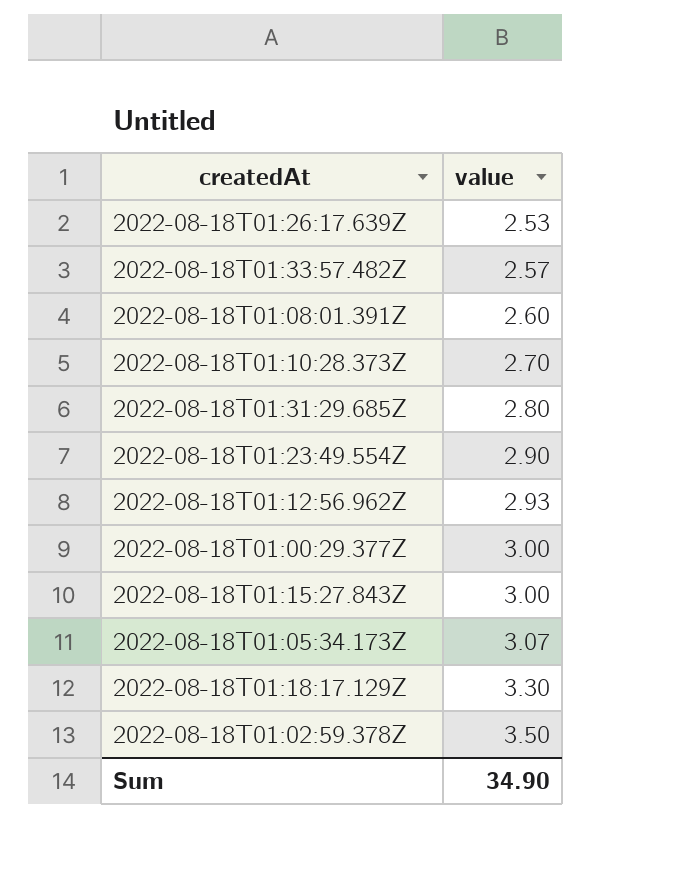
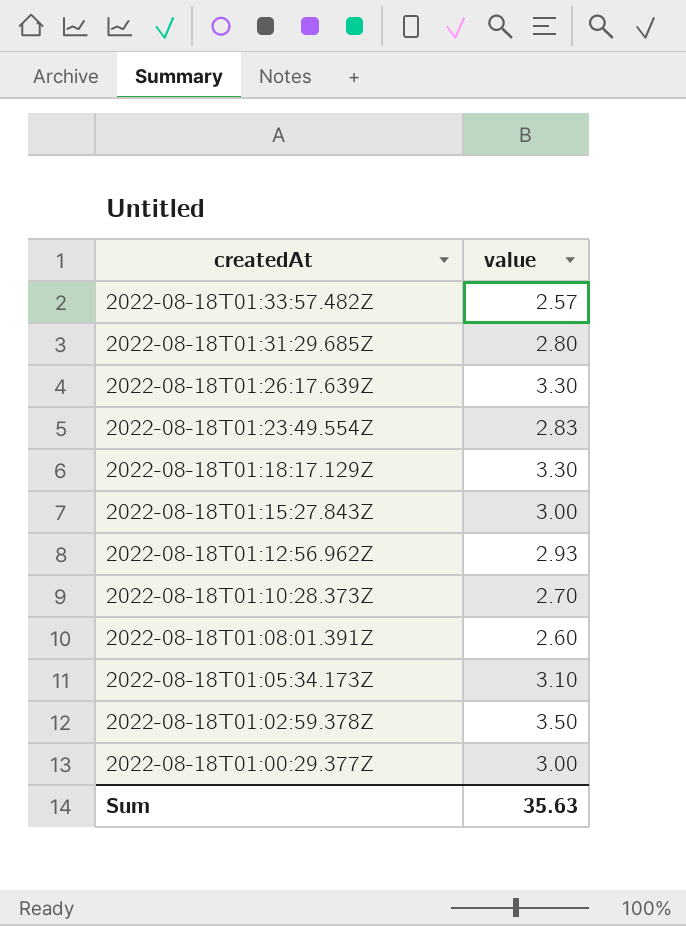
row order: value ascending -> createdAt descending
2022-08-18T01:26:17.639Z | value: 2.53 -> 3.30
2022-08-18T01:23:49.554Z | value: 2.90 -> 2.83
2022-08-18T01:05:34.173Z | value: 3.07 -> 3.10
Sum | value: 34.90 -> 35.63

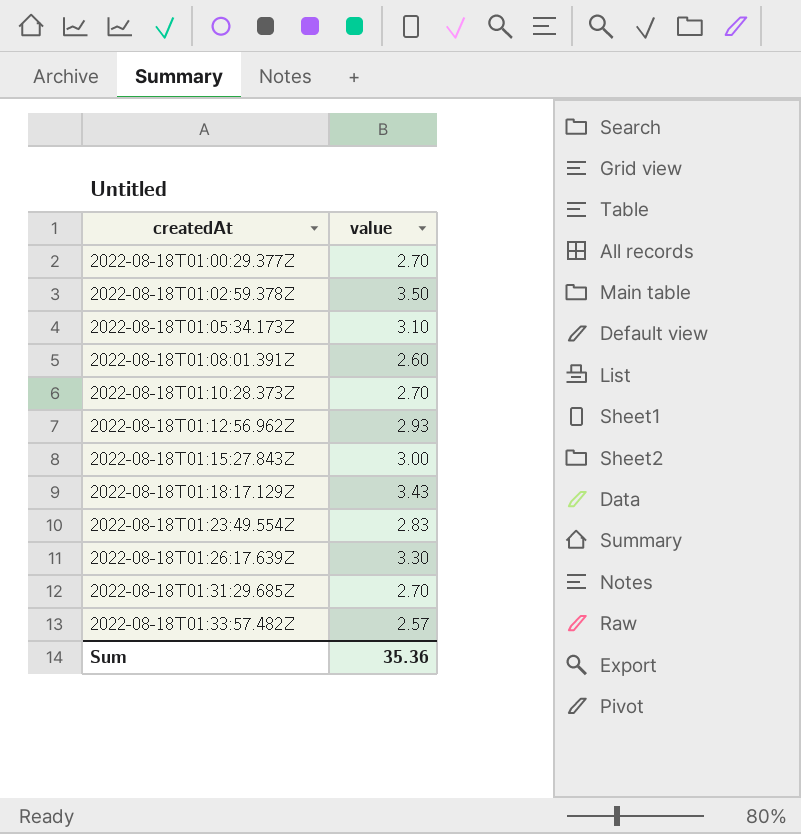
row order: createdAt descending -> createdAt ascending
2022-08-18T01:00:29.377Z | value: 3.00 -> 2.70
2022-08-18T01:18:17.129Z | value: 3.30 -> 3.43
2022-08-18T01:31:29.685Z | value: 2.80 -> 2.70
Sum | value: 35.63 -> 35.36

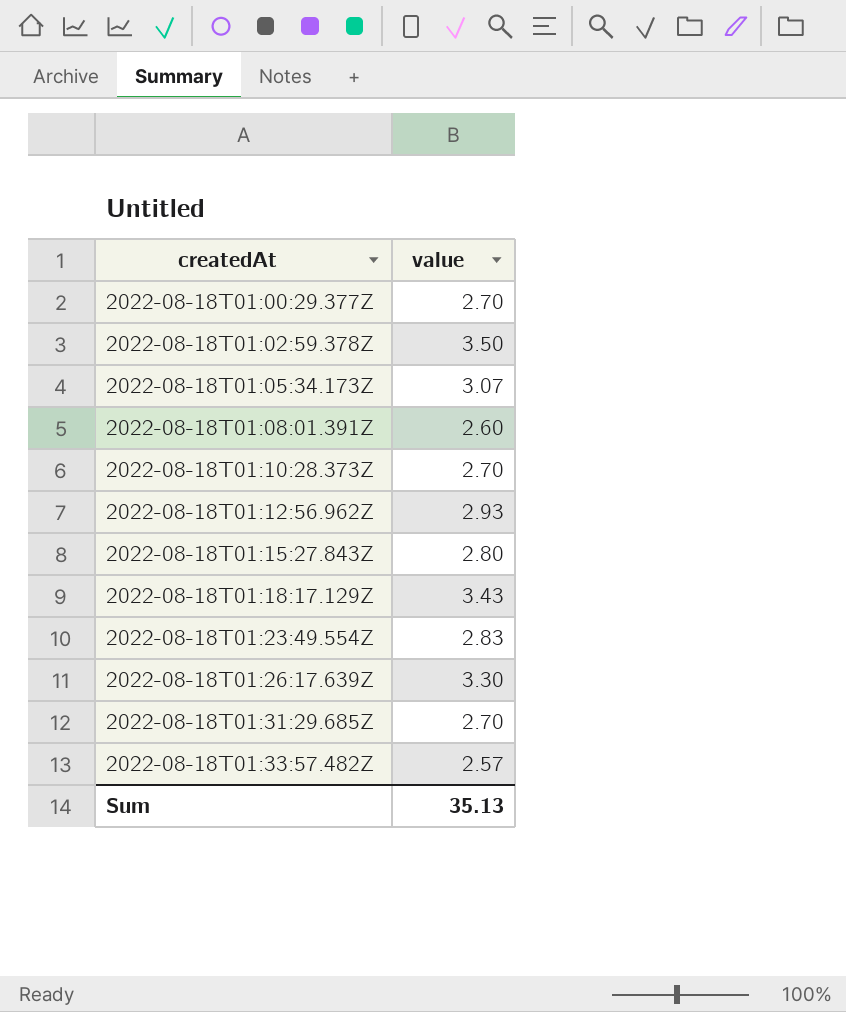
2022-08-18T01:05:34.173Z | value: 3.10 -> 3.07
2022-08-18T01:15:27.843Z | value: 3.00 -> 2.80
Sum | value: 35.36 -> 35.13

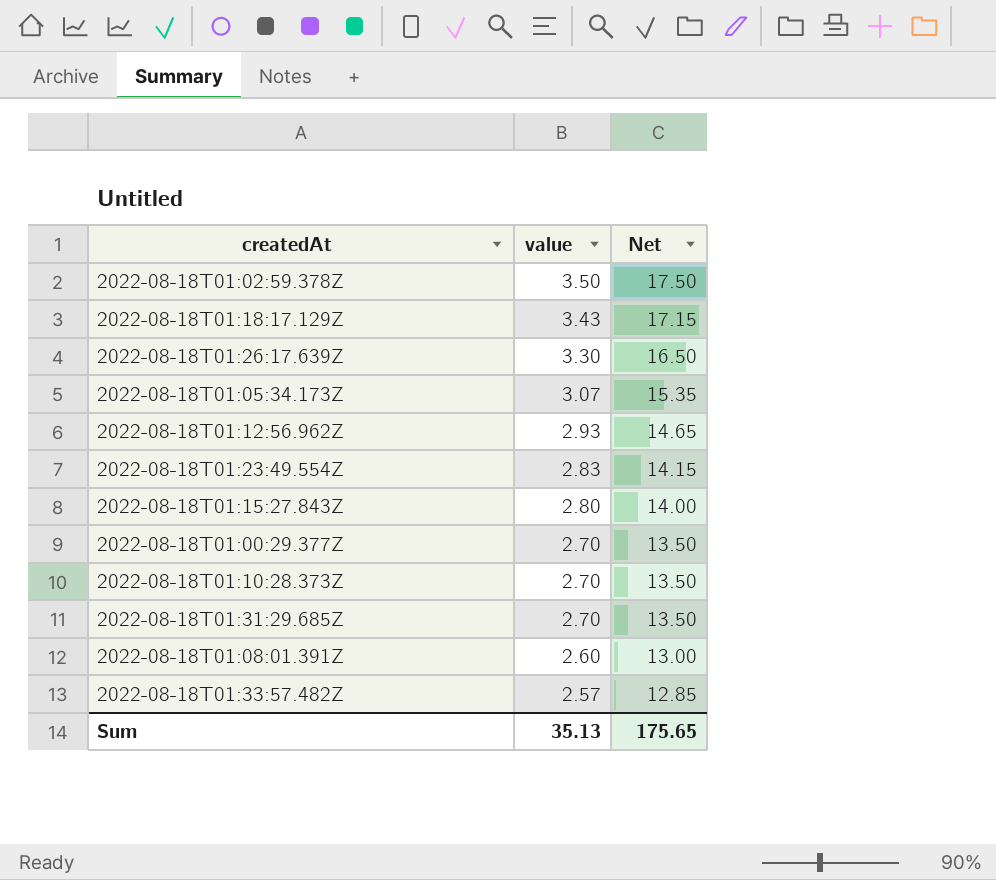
row order: createdAt ascending -> value descending
column Net | formula: none -> [value] * 5

